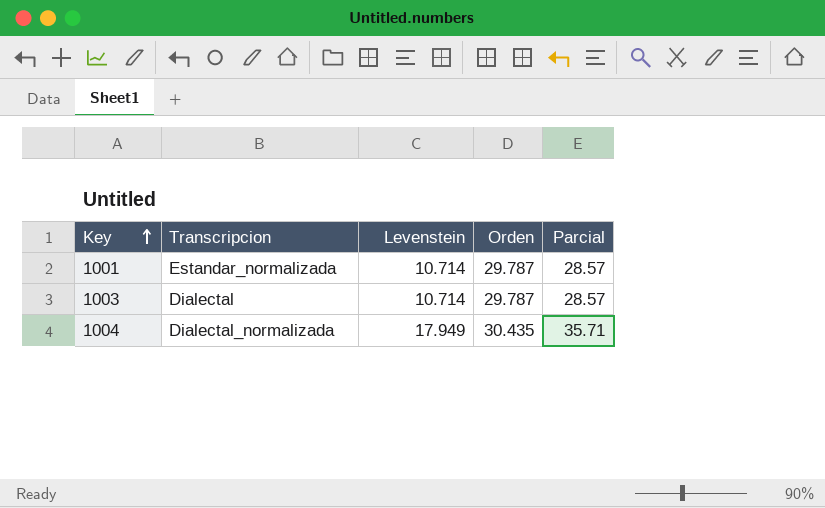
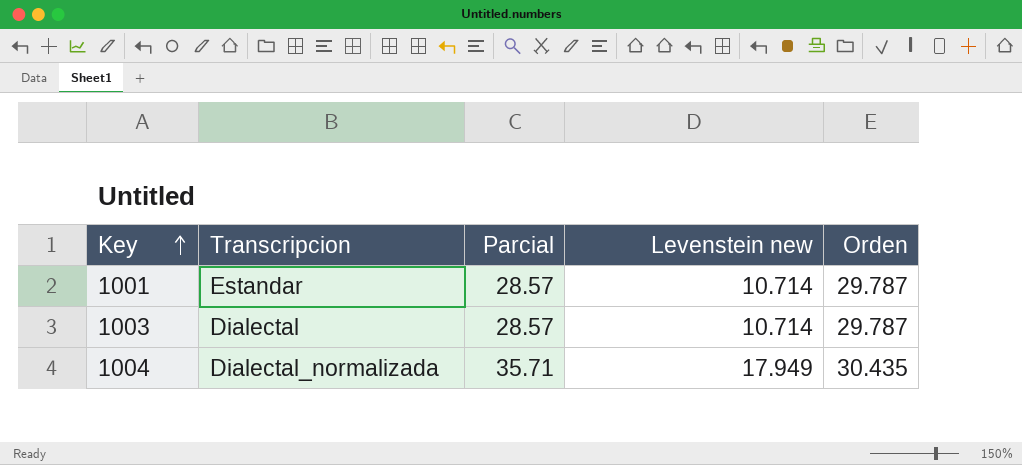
column Parcial | position: 5 -> 3
column name: Levenstein -> Levenstein new
1001 | Transcripcion: Estandar_normalizada -> Estandar

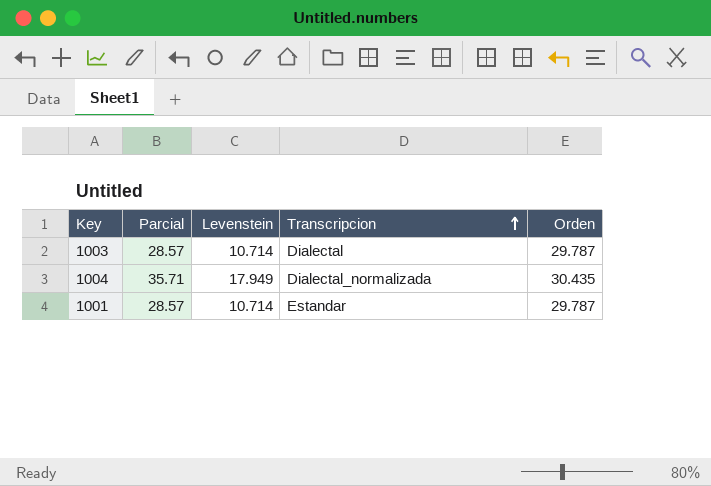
row order: Key ascending -> Transcripcion ascending
column name: Levenstein new -> Levenstein
column Transcripcion | position: 2 -> 4

